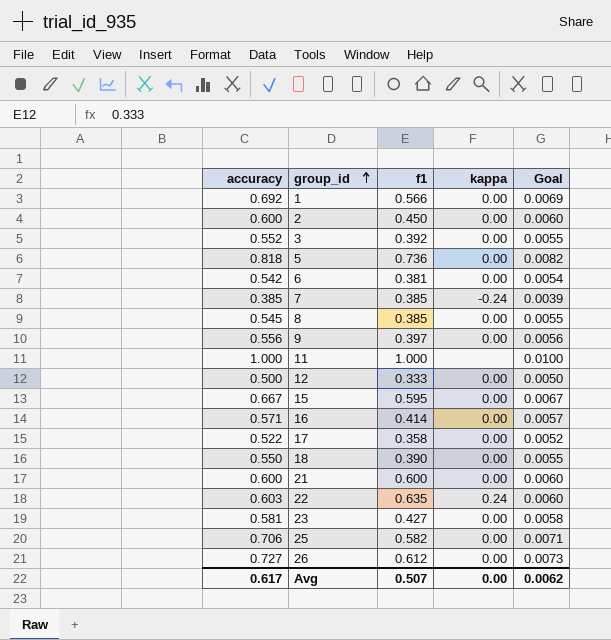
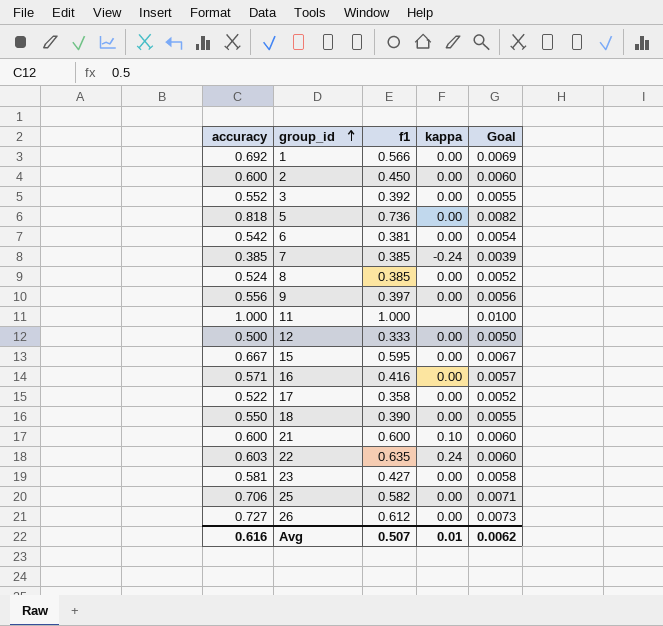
8 | accuracy: 0.545 -> 0.524
8 | Goal: 0.0055 -> 0.0052
16 | f1: 0.414 -> 0.416
21 | kappa: 0.00 -> 0.10
Avg | accuracy: 0.617 -> 0.616
Avg | kappa: 0.00 -> 0.01

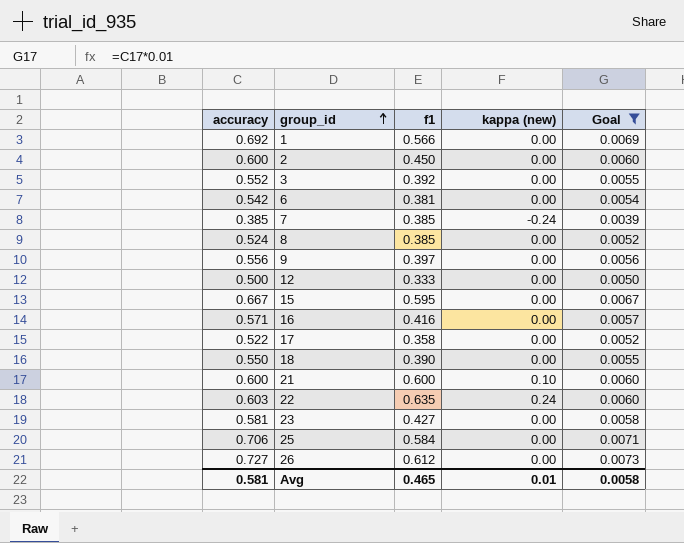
filter: none -> Goal <= 0.0073
column name: kappa -> kappa (new)
25 | f1: 0.582 -> 0.584
Avg | accuracy: 0.616 -> 0.581
Avg | f1: 0.507 -> 0.465
Avg | Goal: 0.0062 -> 0.0058

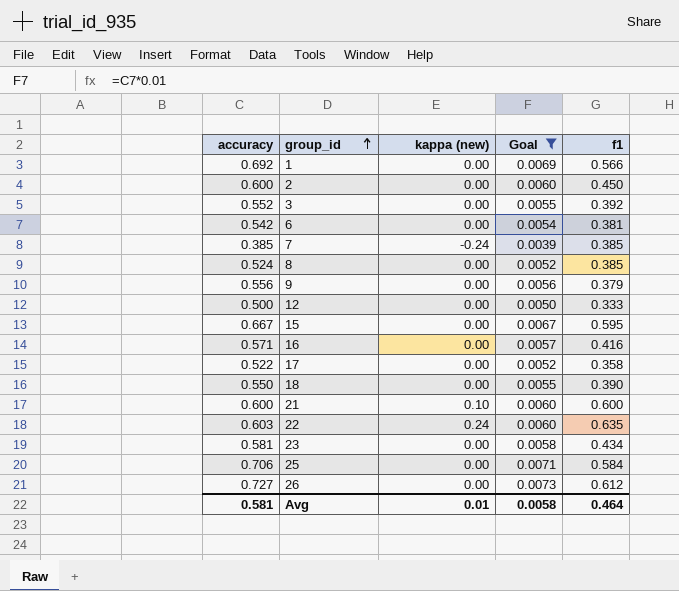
column f1 | position: 3 -> 5
9 | f1: 0.397 -> 0.379
23 | f1: 0.427 -> 0.434
Avg | f1: 0.465 -> 0.464

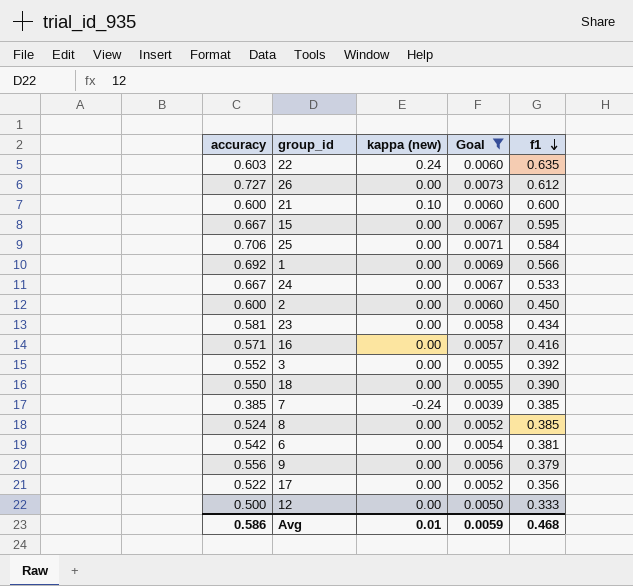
row order: group_id ascending -> f1 descending
row 24: none -> 0.667 | 0.00 | 0.0067 | 0.533
17 | f1: 0.358 -> 0.356
Avg | accuracy: 0.581 -> 0.586
Avg | Goal: 0.0058 -> 0.0059
Avg | f1: 0.464 -> 0.468

